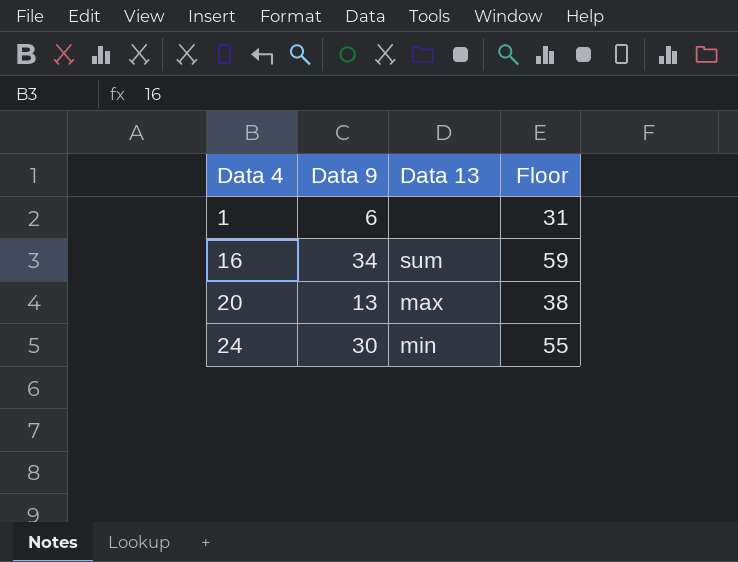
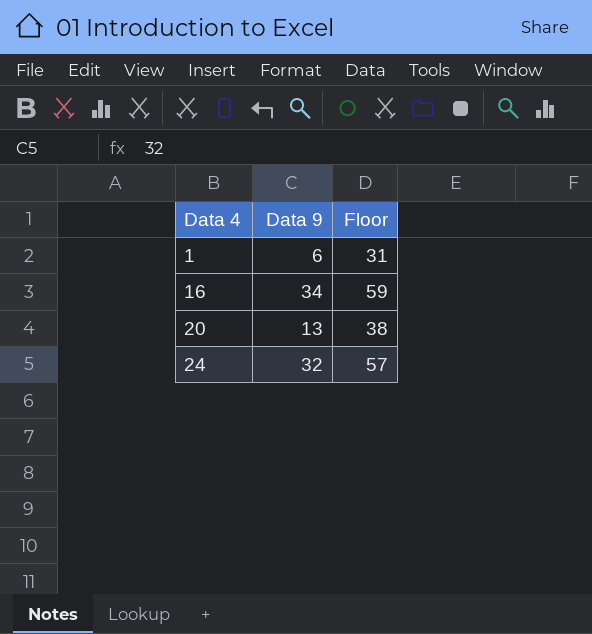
column Data 13 | position: 3 -> none
24 | Data 9: 30 -> 32
24 | Floor: 55 -> 57

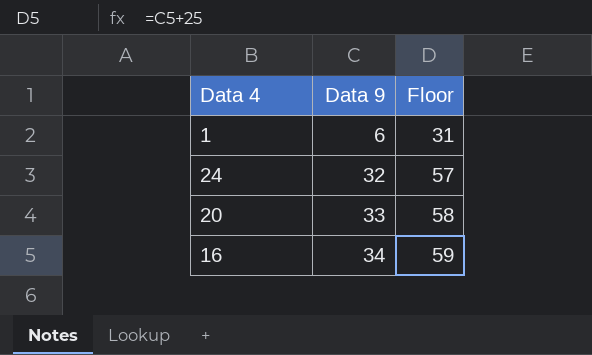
row order: Data 4 ascending -> Data 9 ascending
20 | Data 9: 13 -> 33
20 | Floor: 38 -> 58

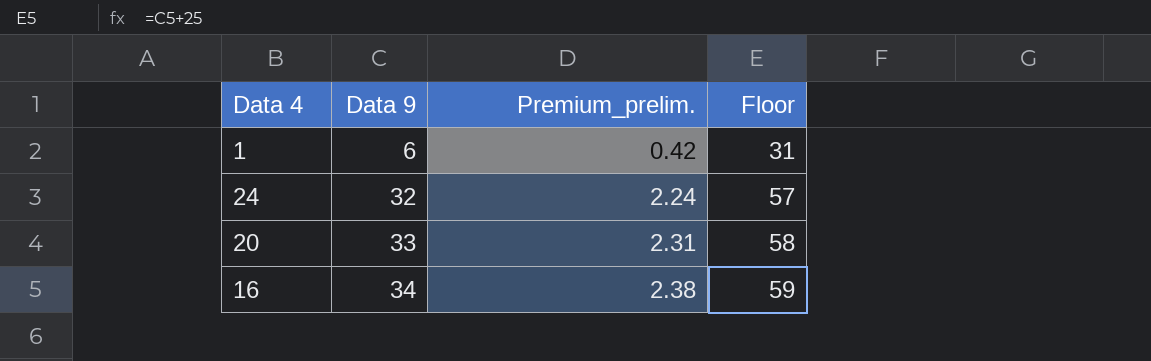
column Premium_prelim. | formula: none -> [Data 9] * 0.07

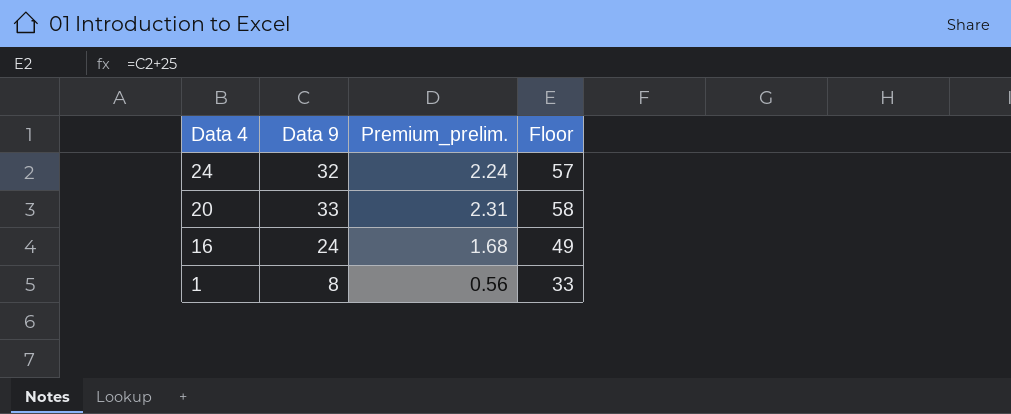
row order: Data 9 ascending -> Data 4 descending
16 | Data 9: 34 -> 24
16 | Premium_prelim.: 2.38 -> 1.68
16 | Floor: 59 -> 49
1 | Data 9: 6 -> 8
1 | Premium_prelim.: 0.42 -> 0.56
1 | Floor: 31 -> 33

